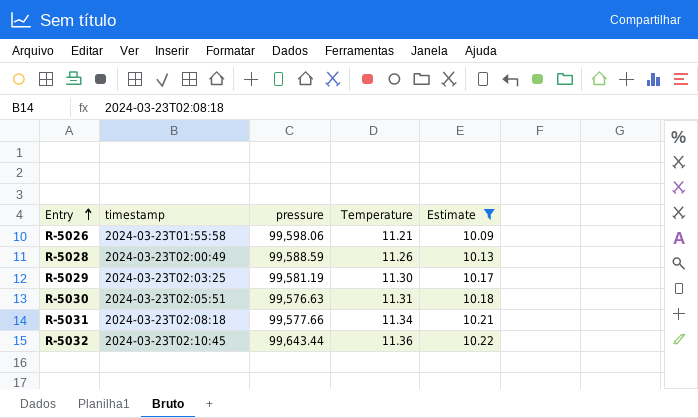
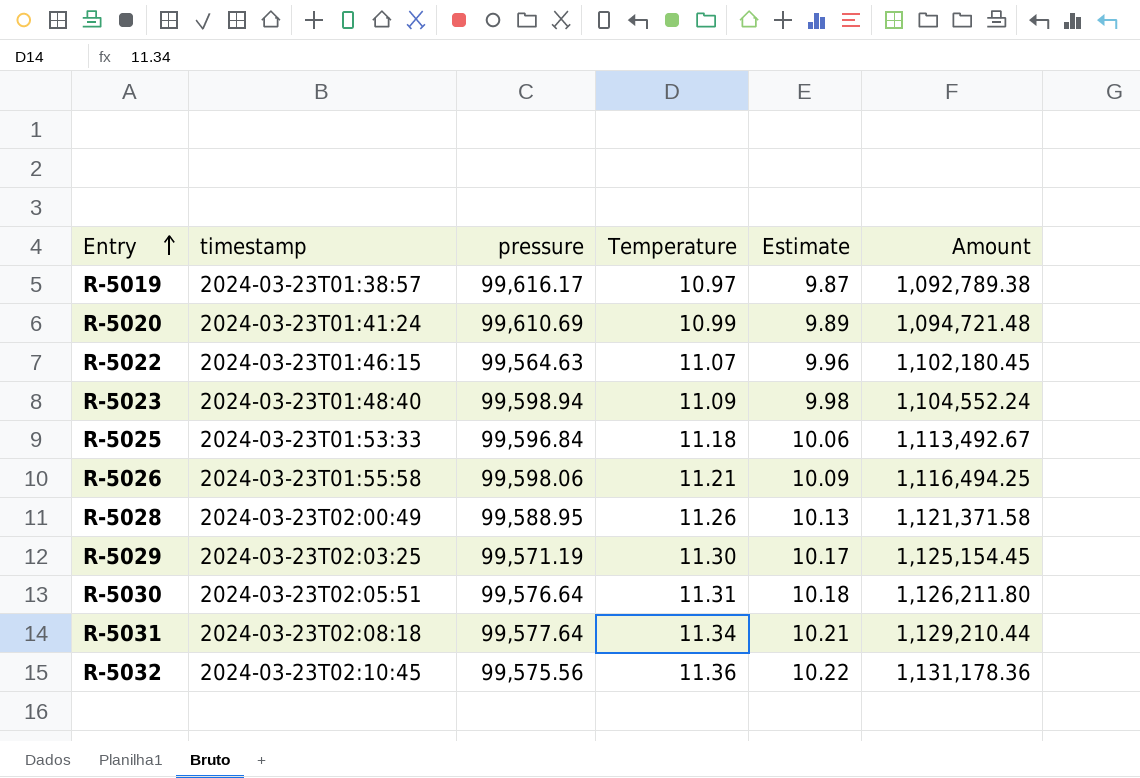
filter: Estimate >= 10.09 -> none
column Amount | formula: none -> [pressure] * [Temperature]
R-5028 | pressure: 99,588.59 -> 99,588.95
R-5029 | pressure: 99,581.19 -> 99,571.19
R-5030 | pressure: 99,576.63 -> 99,576.64
R-5031 | pressure: 99,577.66 -> 99,577.64
R-5032 | pressure: 99,643.44 -> 99,575.56

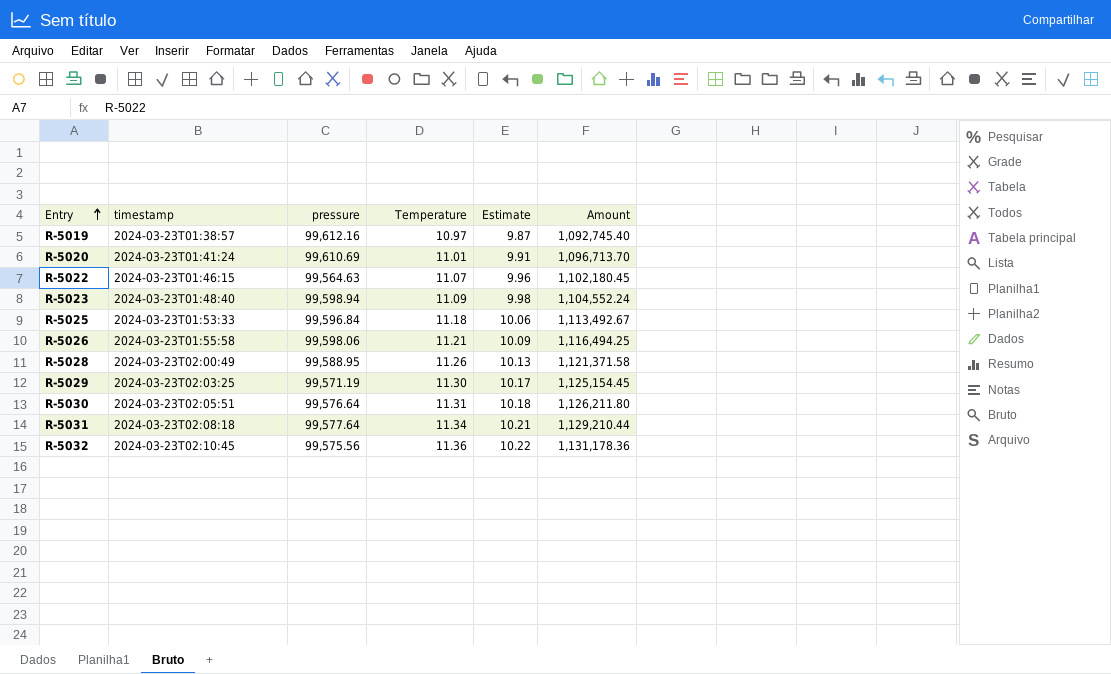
R-5019 | pressure: 99,616.17 -> 99,612.16
R-5019 | Amount: 1,092,789.38 -> 1,092,745.40
R-5020 | Temperature: 10.99 -> 11.01
R-5020 | Estimate: 9.89 -> 9.91
R-5020 | Amount: 1,094,721.48 -> 1,096,713.70

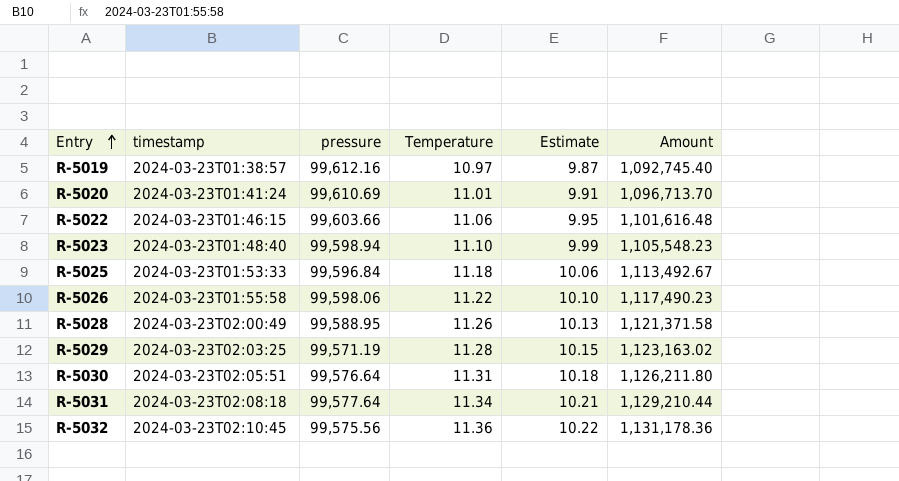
R-5022 | pressure: 99,564.63 -> 99,603.66
R-5022 | Temperature: 11.07 -> 11.06
R-5022 | Estimate: 9.96 -> 9.95
R-5022 | Amount: 1,102,180.45 -> 1,101,616.48
R-5023 | Temperature: 11.09 -> 11.10
R-5023 | Estimate: 9.98 -> 9.99
R-5023 | Amount: 1,104,552.24 -> 1,105,548.23
R-5026 | Temperature: 11.21 -> 11.22
R-5026 | Estimate: 10.09 -> 10.10
R-5026 | Amount: 1,116,494.25 -> 1,117,490.23
R-5029 | Temperature: 11.30 -> 11.28
R-5029 | Estimate: 10.17 -> 10.15
R-5029 | Amount: 1,125,154.45 -> 1,123,163.02

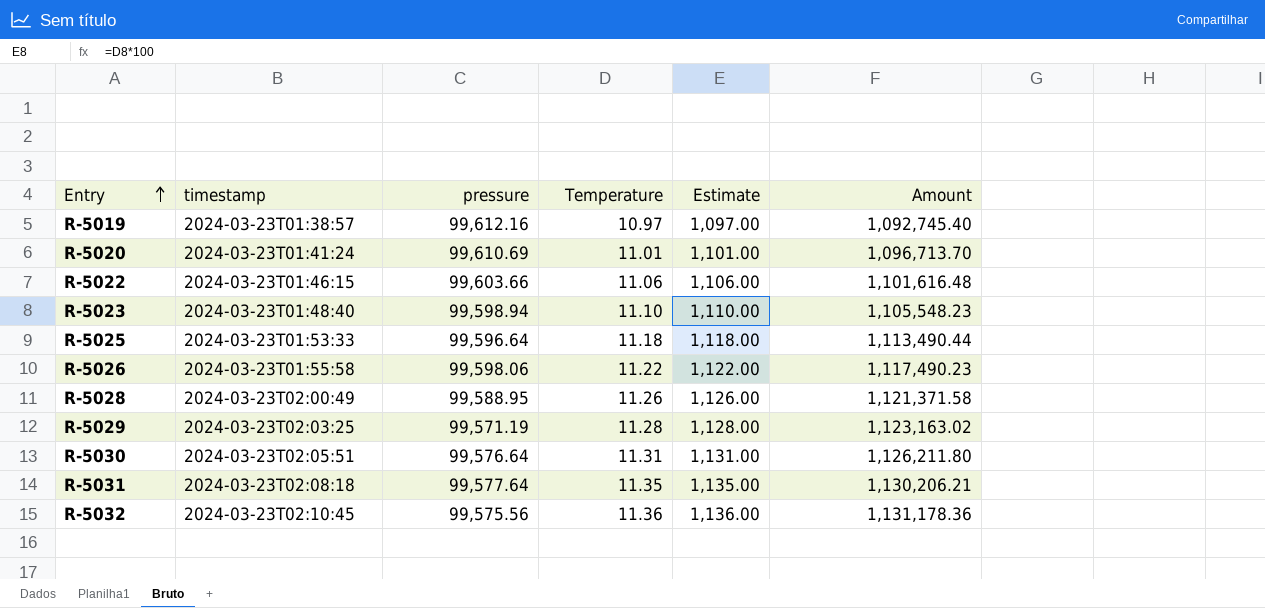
column Estimate | formula: [Temperature] * 0.9 -> [Temperature] * 100
R-5025 | pressure: 99,596.84 -> 99,596.64
R-5025 | Amount: 1,113,492.67 -> 1,113,490.44
R-5031 | Temperature: 11.34 -> 11.35
R-5031 | Amount: 1,129,210.44 -> 1,130,206.21

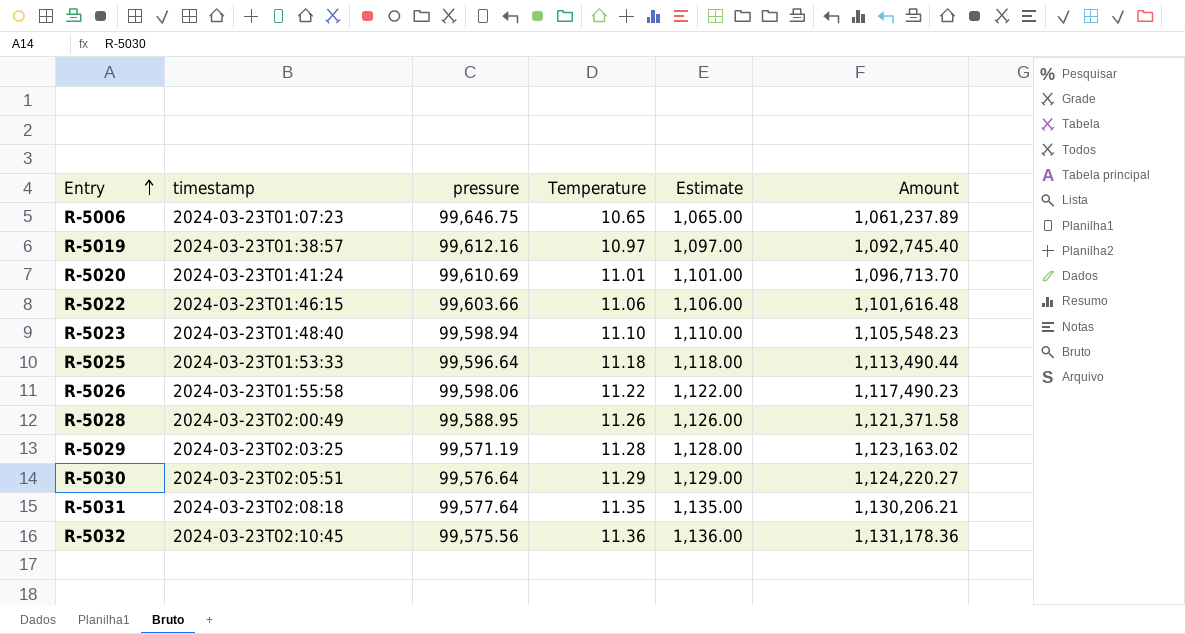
row R-5006: none -> 2024-03-23T01:07:23 | 99,646.75 | 10.65 | 1,065.00 | 1,061,237.89
R-5030 | Temperature: 11.31 -> 11.29
R-5030 | Estimate: 1,131.00 -> 1,129.00
R-5030 | Amount: 1,126,211.80 -> 1,124,220.27

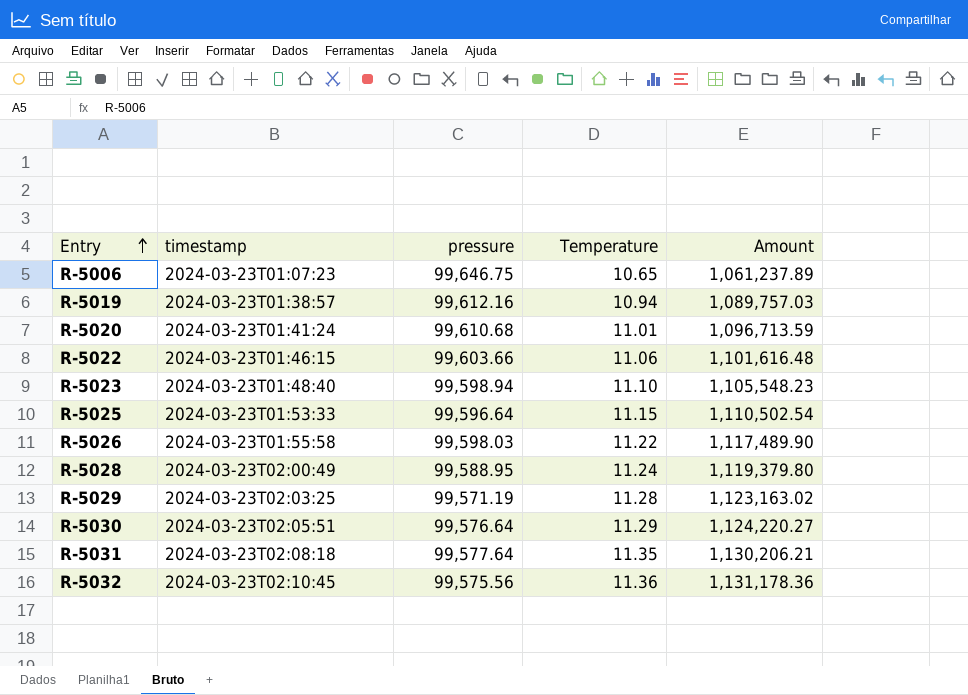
column Estimate | formula: [Temperature] * 100 -> none
R-5019 | Temperature: 10.97 -> 10.94
R-5019 | Amount: 1,092,745.40 -> 1,089,757.03
R-5020 | pressure: 99,610.69 -> 99,610.68
R-5020 | Amount: 1,096,713.70 -> 1,096,713.59
R-5025 | Temperature: 11.18 -> 11.15
R-5025 | Amount: 1,113,490.44 -> 1,110,502.54
R-5026 | pressure: 99,598.06 -> 99,598.03
R-5026 | Amount: 1,117,490.23 -> 1,117,489.90
R-5028 | Temperature: 11.26 -> 11.24
R-5028 | Amount: 1,121,371.58 -> 1,119,379.80

